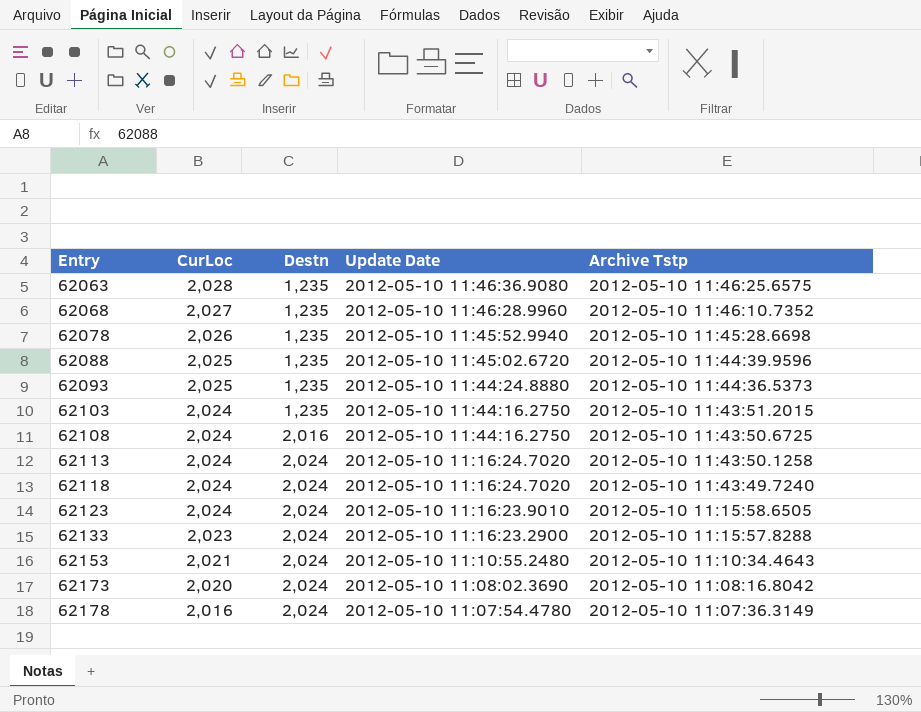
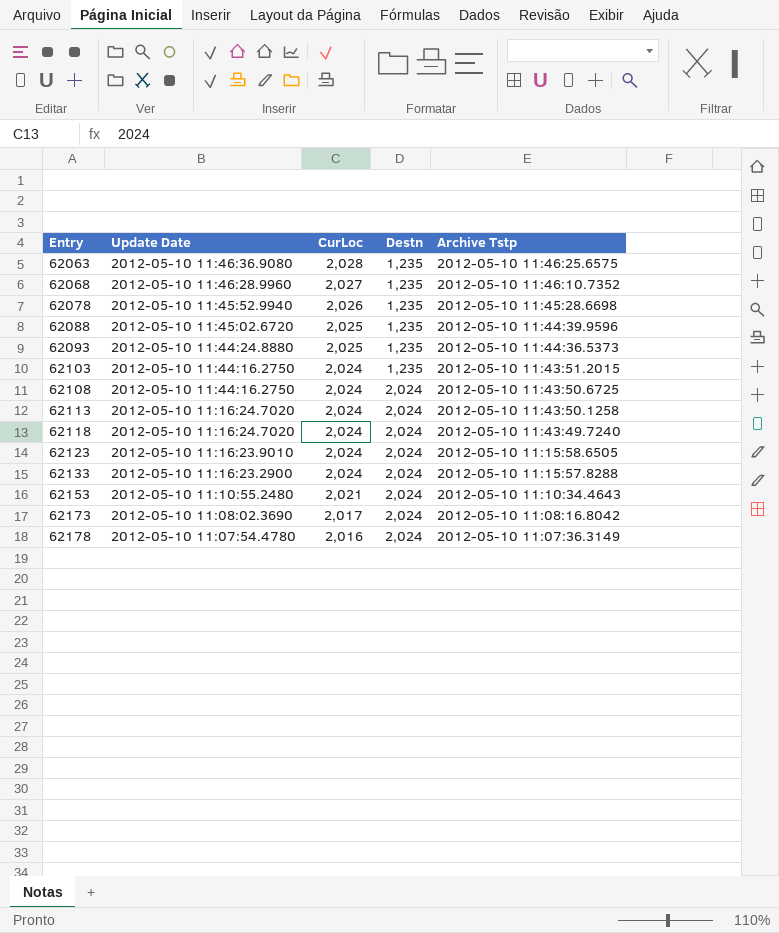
column Update Date | position: 4 -> 2
62108 | Destn: 2,016 -> 2,024
62133 | CurLoc: 2,023 -> 2,024
62173 | CurLoc: 2,020 -> 2,017

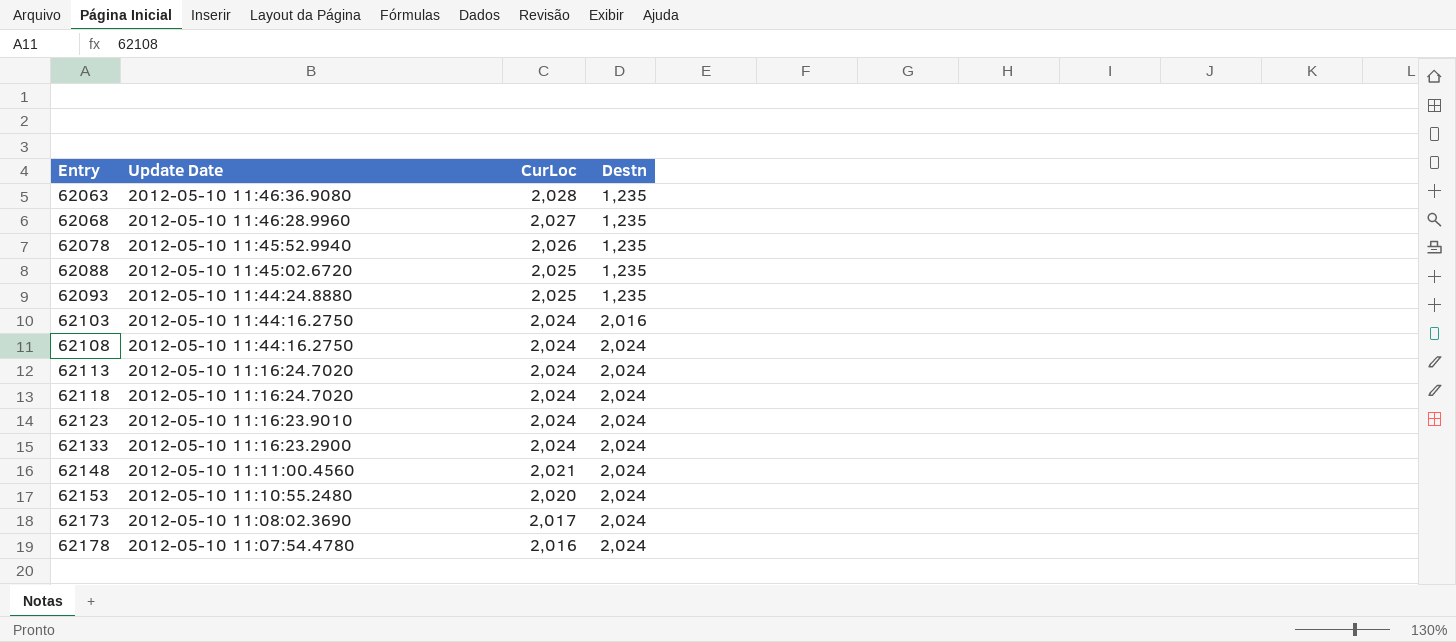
column Archive Tstp | position: 5 -> none
62103 | Destn: 1,235 -> 2,016
row 62148: none -> 2012-05-10 11:11:00.4560 | 2,021 | 2,024
62153 | CurLoc: 2,021 -> 2,020

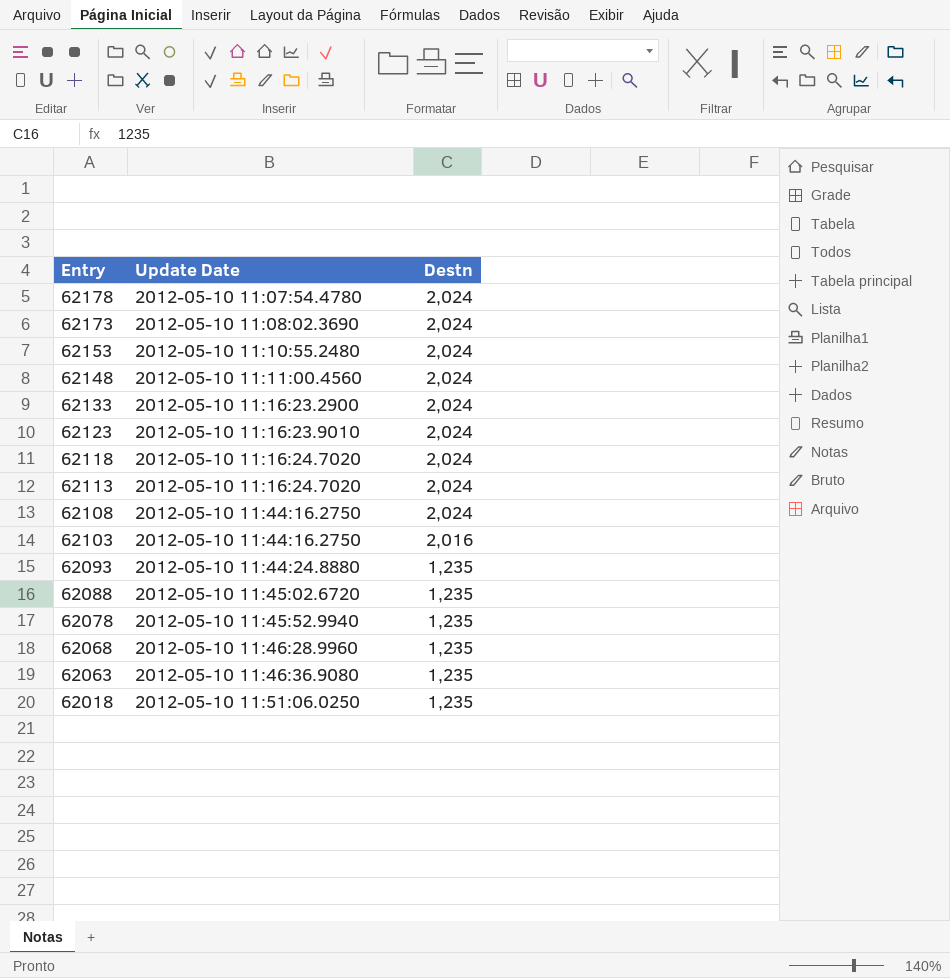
row order: Entry ascending -> Entry descending
column CurLoc | position: 3 -> none
row 62018: none -> 2012-05-10 11:51:06.0250 | 1,235

